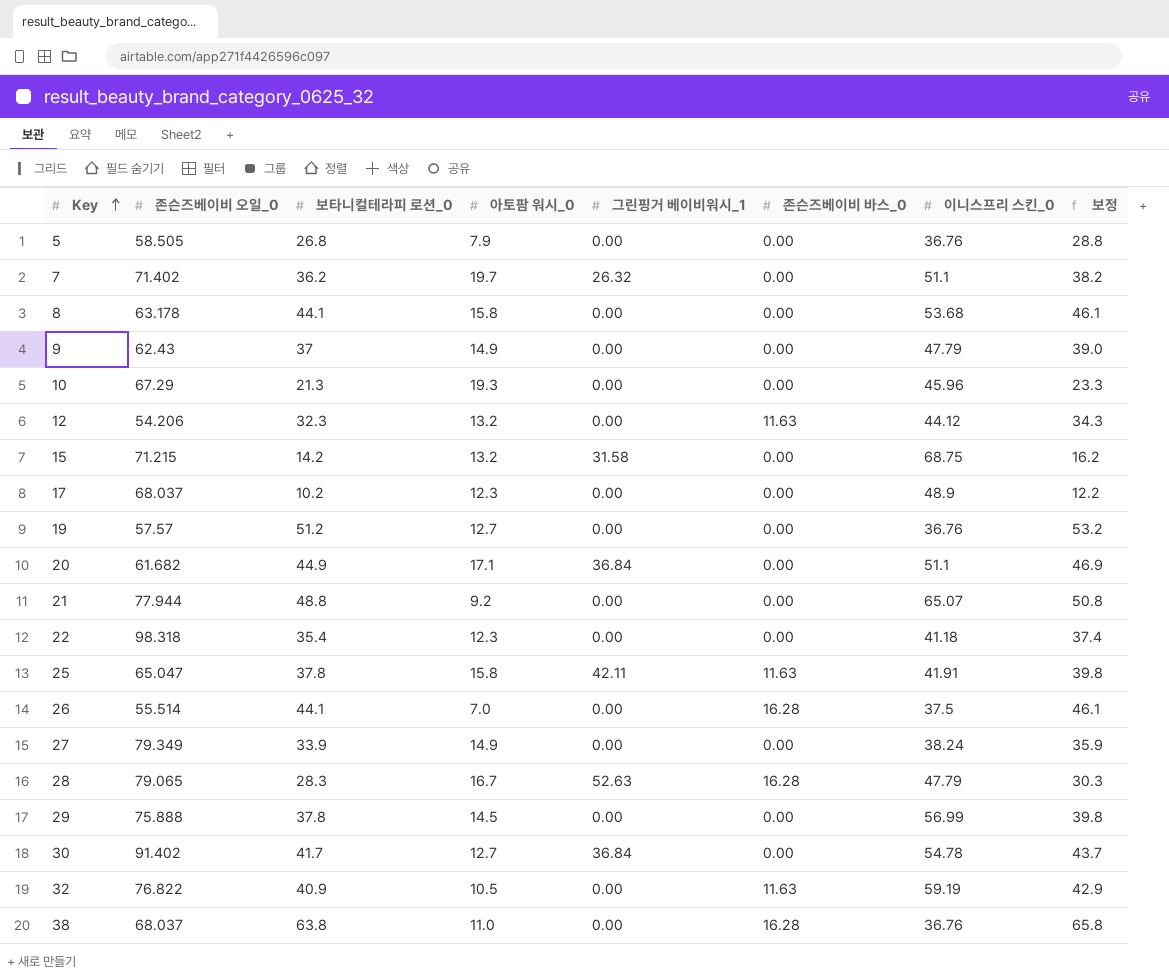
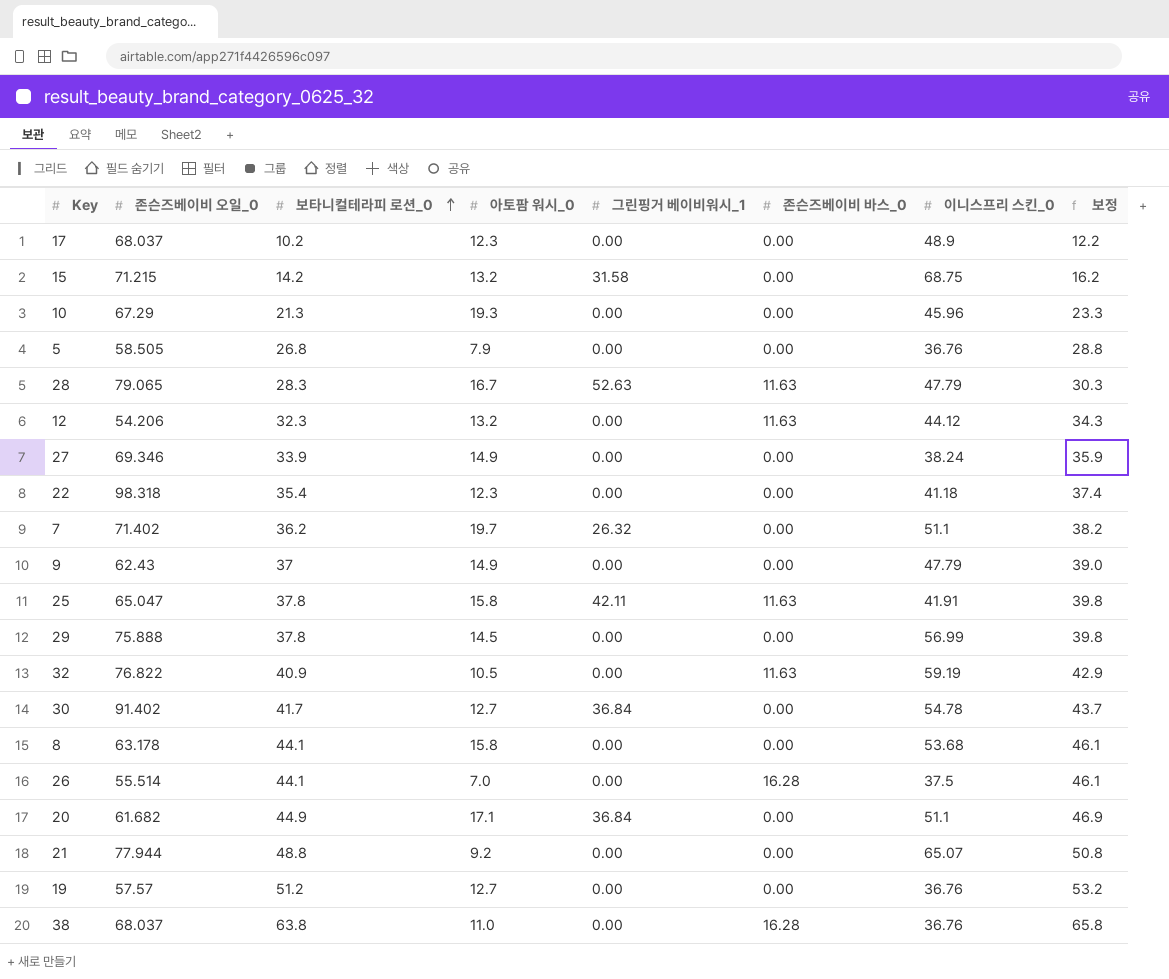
row order: Key ascending -> 보타니컬테라피 로션_0 ascending
28 | 존슨즈베이비 바스_0: 16.28 -> 11.63
27 | 존슨즈베이비 오일_0: 79.349 -> 69.346

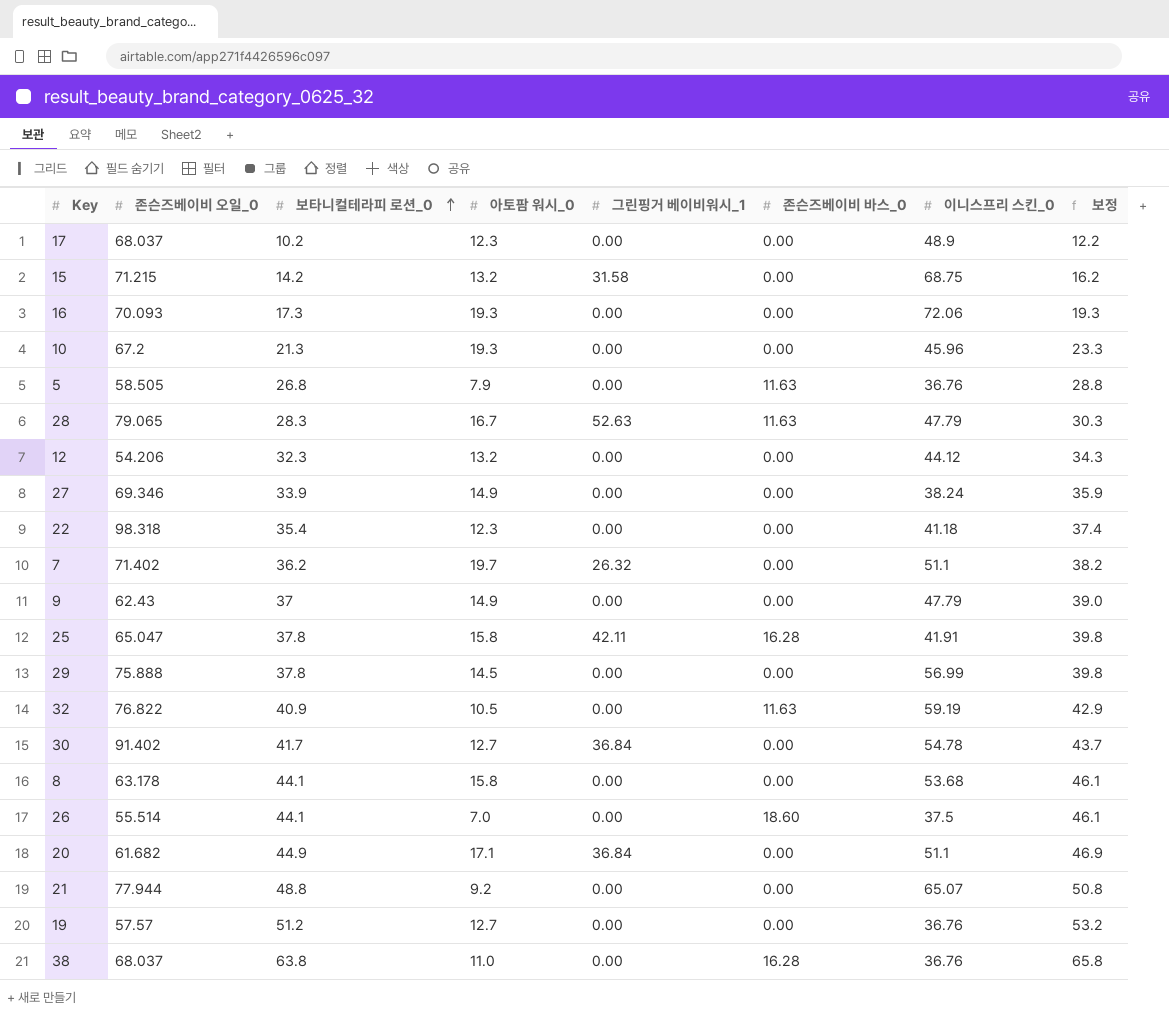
row 16: none -> 70.093 | 17.3 | 19.3 | 0.00 | 0.00 | 72.06 | 19.3
10 | 존슨즈베이비 오일_0: 67.29 -> 67.2
5 | 존슨즈베이비 바스_0: 0.00 -> 11.63
12 | 존슨즈베이비 바스_0: 11.63 -> 0.00
25 | 존슨즈베이비 바스_0: 11.63 -> 16.28
26 | 존슨즈베이비 바스_0: 16.28 -> 18.60

